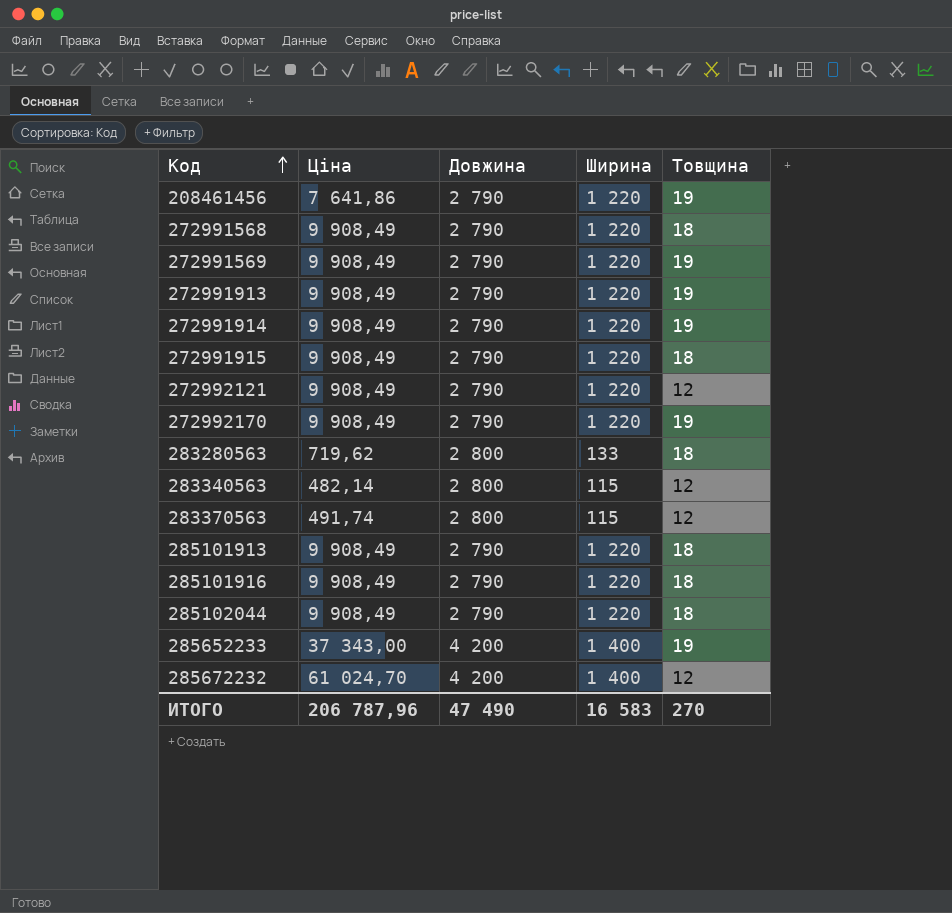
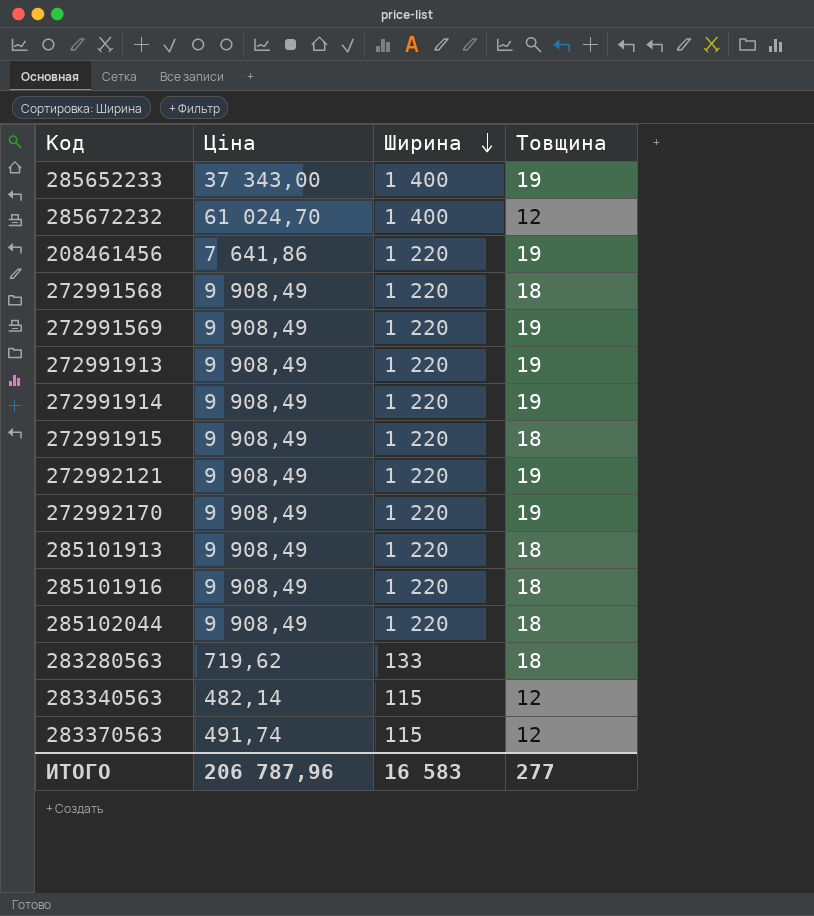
row order: Код ascending -> Ширина descending
column Довжина | position: 3 -> none
272992121 | Товщина: 12 -> 19
ИТОГО | Товщина: 270 -> 277

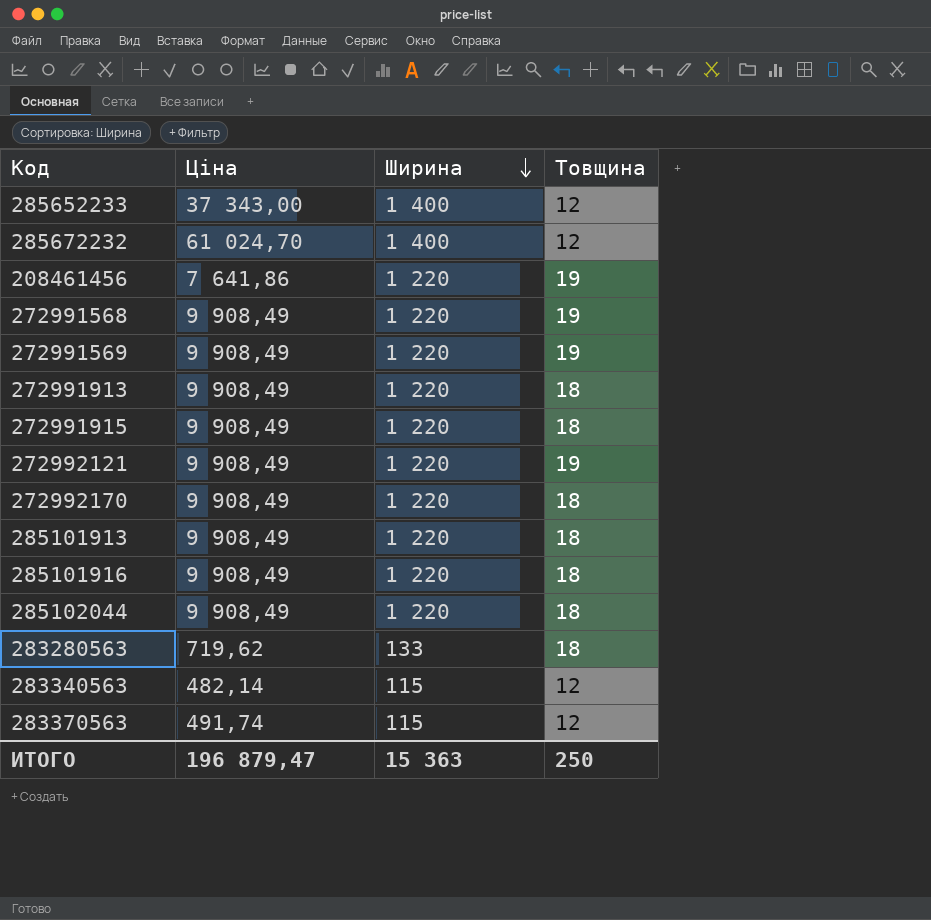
row 272991914: 9 908,49 | 1 220 | 19 -> none
285652233 | Товщина: 19 -> 12
272991568 | Товщина: 18 -> 19
272991913 | Товщина: 19 -> 18
272992170 | Товщина: 19 -> 18
ИТОГО | Ціна: 206 787,96 -> 196 879,47
ИТОГО | Ширина: 16 583 -> 15 363
ИТОГО | Товщина: 277 -> 250

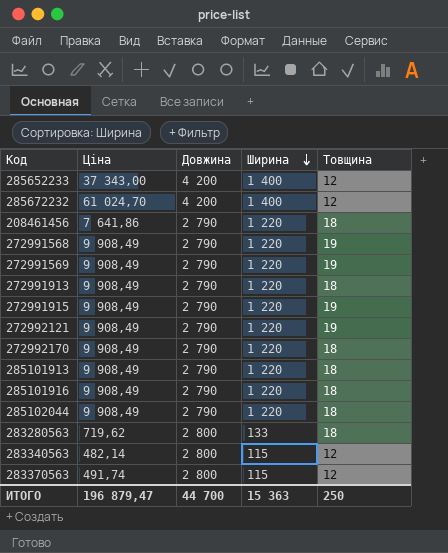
column Довжина | position: none -> 3
208461456 | Товщина: 19 -> 18
272991915 | Товщина: 18 -> 19

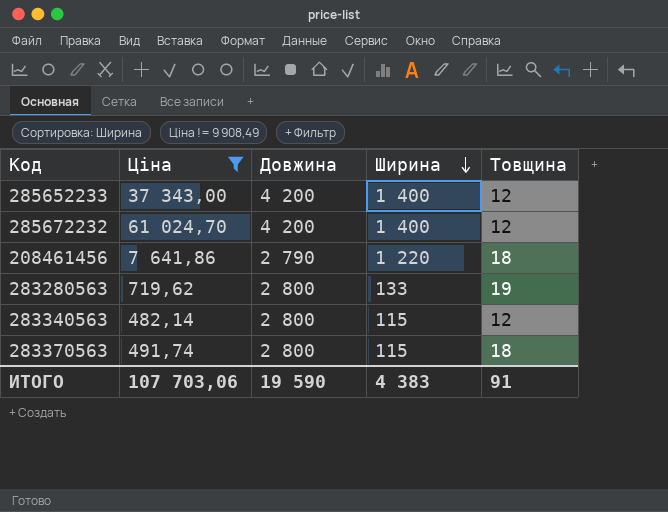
filter: none -> Ціна != 9 908,49
283280563 | Товщина: 18 -> 19
283370563 | Товщина: 12 -> 18
ИТОГО | Ціна: 196 879,47 -> 107 703,06
ИТОГО | Довжина: 44 700 -> 19 590
ИТОГО | Ширина: 15 363 -> 4 383
ИТОГО | Товщина: 250 -> 91

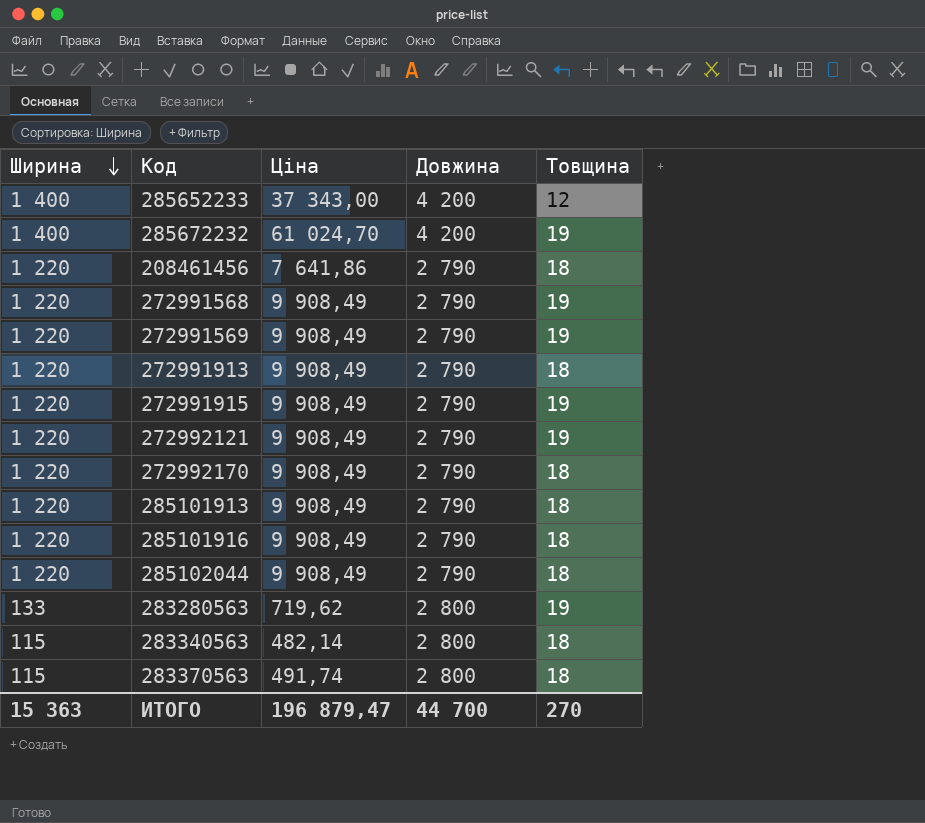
filter: Ціна != 9 908,49 -> none
column Ширина | position: 4 -> 1
285672232 | Товщина: 12 -> 19
283340563 | Товщина: 12 -> 18
ИТОГО | Ширина: 4 383 -> 15 363
ИТОГО | Ціна: 107 703,06 -> 196 879,47
ИТОГО | Довжина: 19 590 -> 44 700
ИТОГО | Товщина: 91 -> 270

